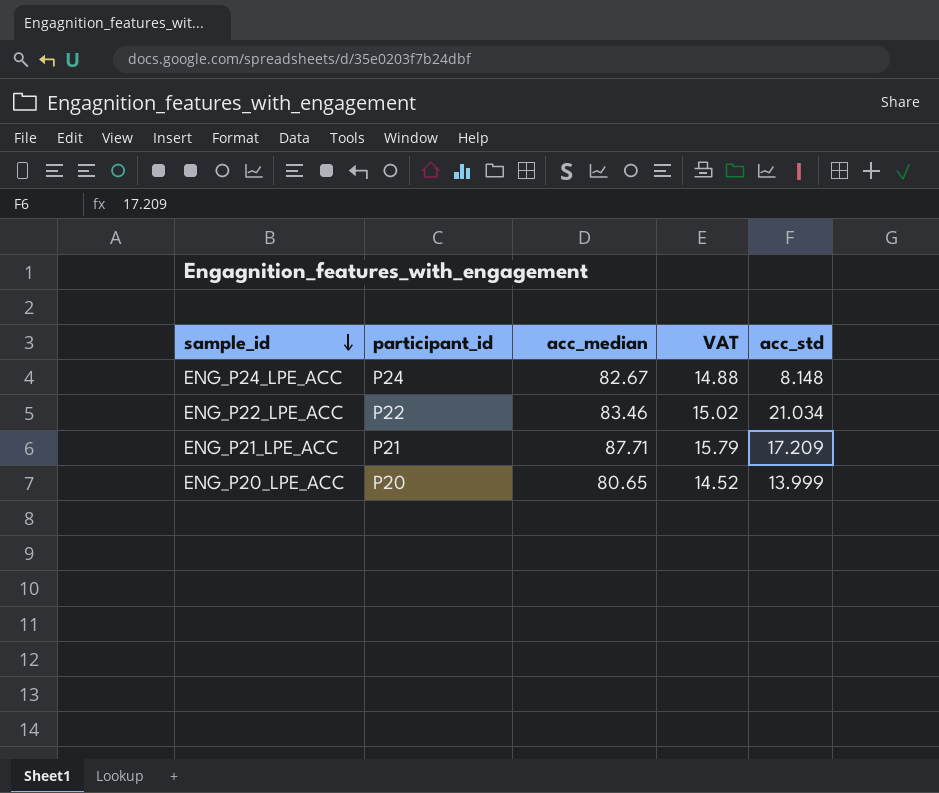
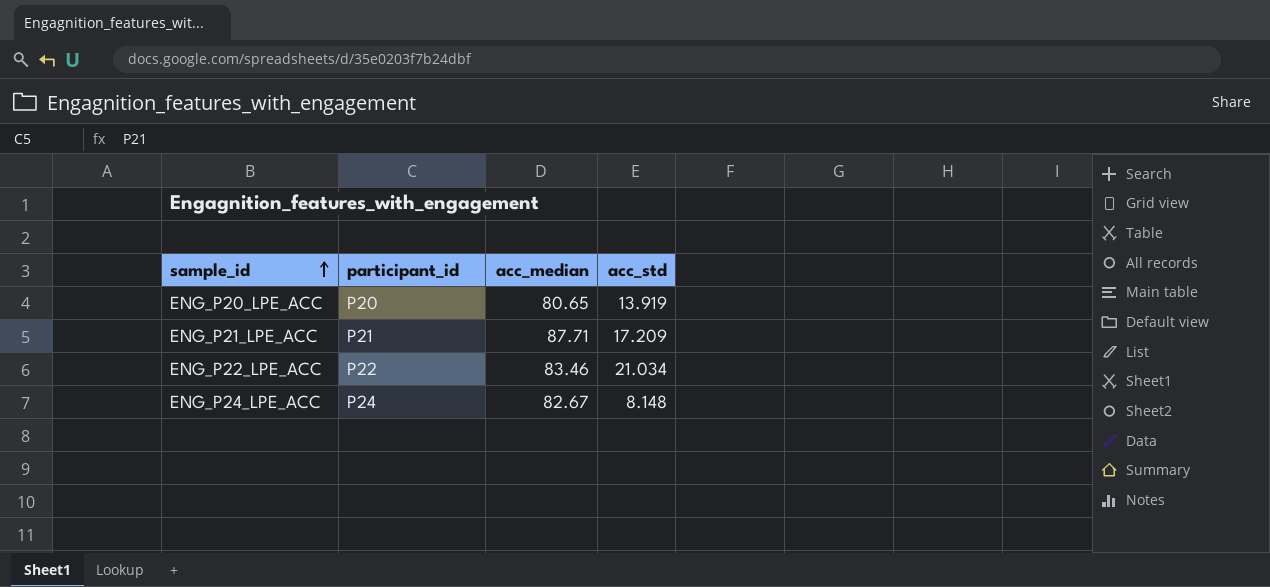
row order: sample_id descending -> sample_id ascending
column VAT | formula: [acc_median] * 0.18 -> none
ENG_P20_LPE_ACC | acc_std: 13.999 -> 13.919

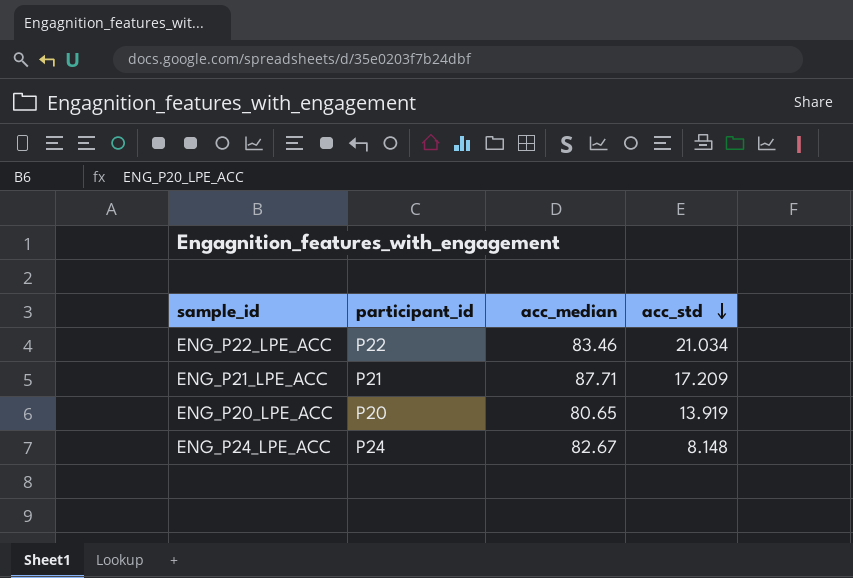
row order: sample_id ascending -> acc_std descending

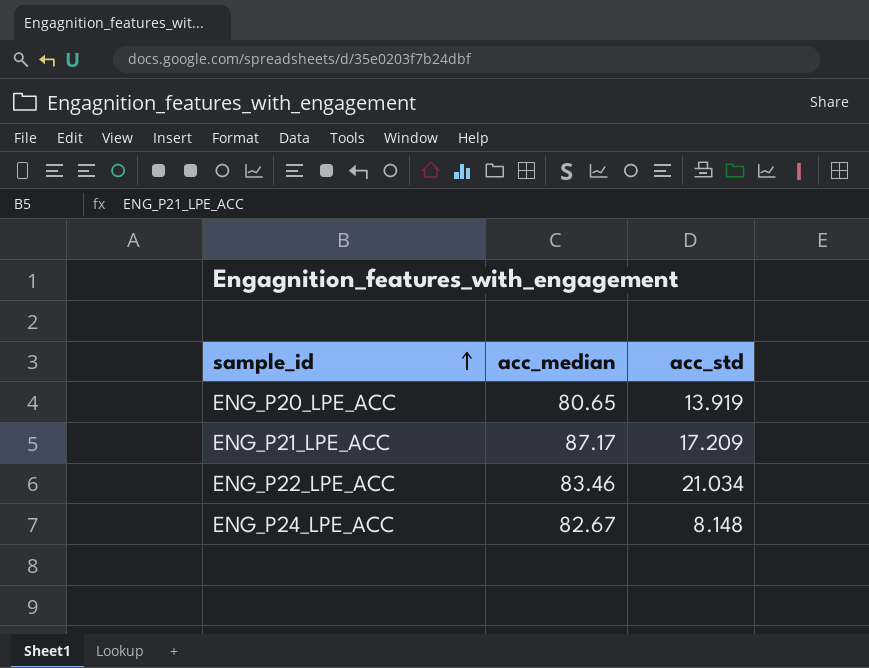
row order: acc_std descending -> sample_id ascending
column participant_id | position: 2 -> none
ENG_P21_LPE_ACC | acc_median: 87.71 -> 87.17

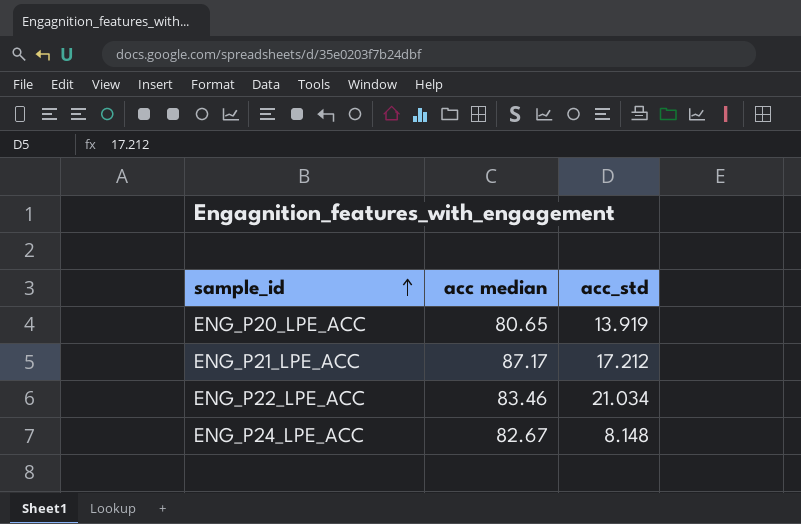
column name: acc_median -> acc median
ENG_P21_LPE_ACC | acc_std: 17.209 -> 17.212

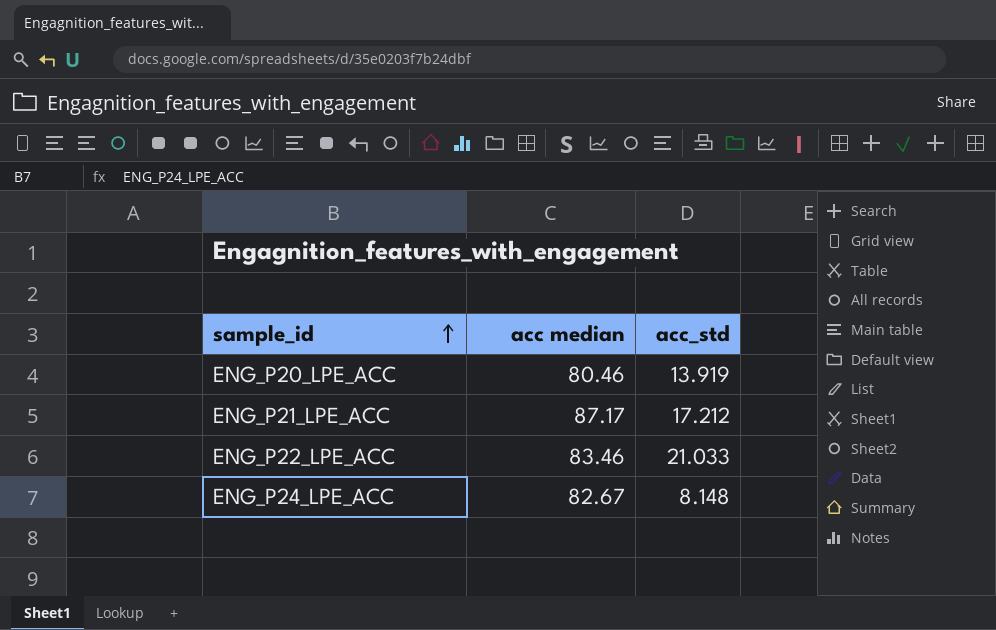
ENG_P20_LPE_ACC | acc median: 80.65 -> 80.46
ENG_P22_LPE_ACC | acc_std: 21.034 -> 21.033

